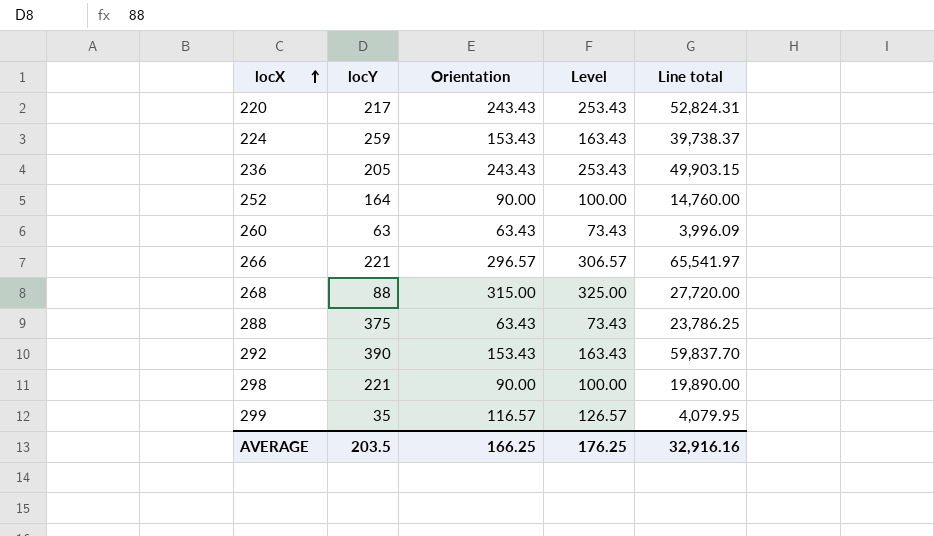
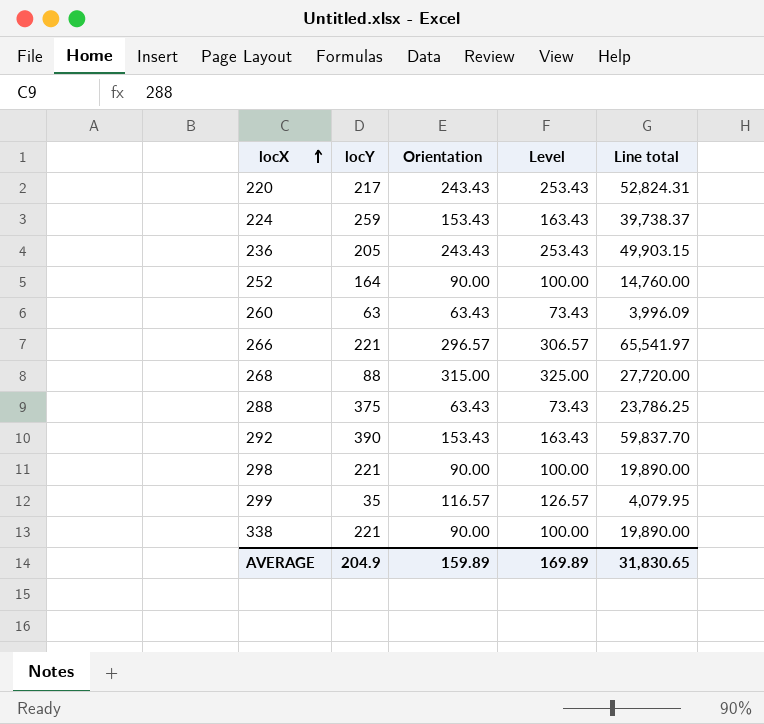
row 338: none -> 221 | 90.00 | 100.00 | 19,890.00
AVERAGE | locY: 203.5 -> 204.9
AVERAGE | Orientation: 166.25 -> 159.89
AVERAGE | Level: 176.25 -> 169.89
AVERAGE | Line total: 32,916.16 -> 31,830.65

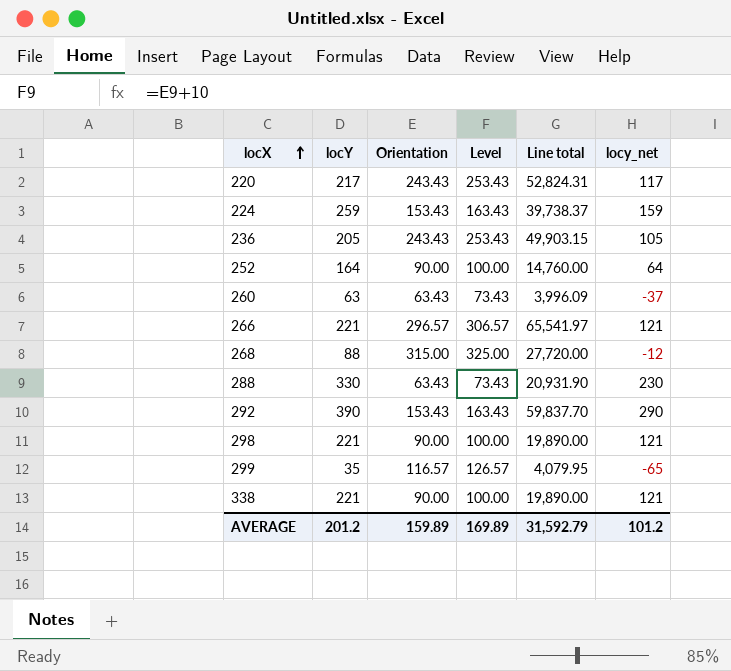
column locy_net | formula: none -> [locY] - 100
288 | locY: 375 -> 330
288 | Line total: 23,786.25 -> 20,931.90
AVERAGE | locY: 204.9 -> 201.2
AVERAGE | Line total: 31,830.65 -> 31,592.79

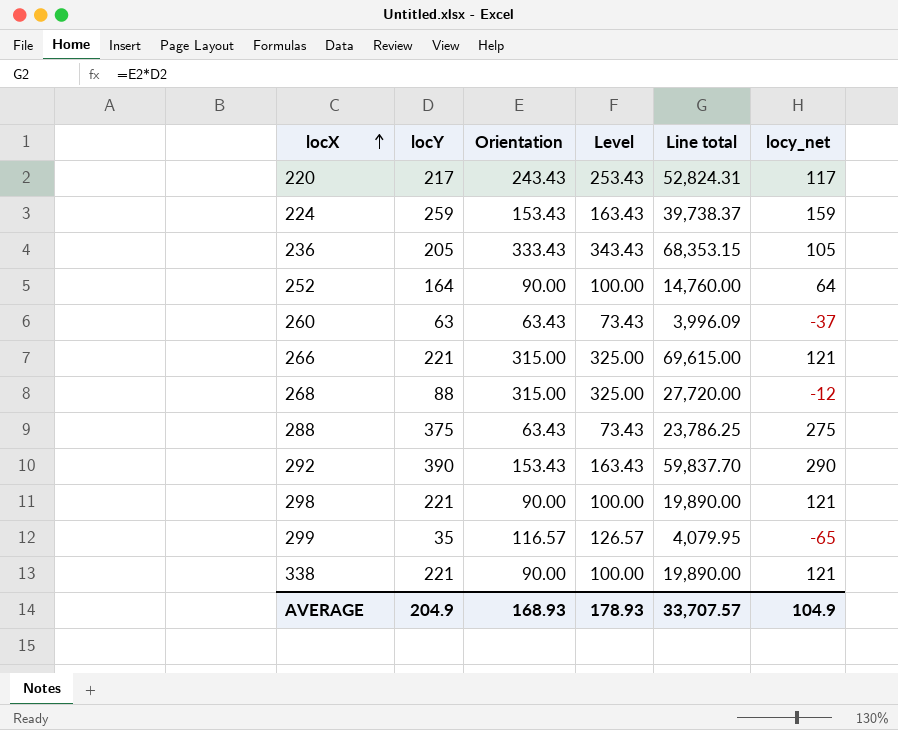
236 | Orientation: 243.43 -> 333.43
236 | Level: 253.43 -> 343.43
236 | Line total: 49,903.15 -> 68,353.15
266 | Orientation: 296.57 -> 315.00
266 | Level: 306.57 -> 325.00
266 | Line total: 65,541.97 -> 69,615.00
288 | locY: 330 -> 375
288 | Line total: 20,931.90 -> 23,786.25
288 | locy_net: 230 -> 275
AVERAGE | locY: 201.2 -> 204.9
AVERAGE | Orientation: 159.89 -> 168.93
AVERAGE | Level: 169.89 -> 178.93
AVERAGE | Line total: 31,592.79 -> 33,707.57
AVERAGE | locy_net: 101.2 -> 104.9

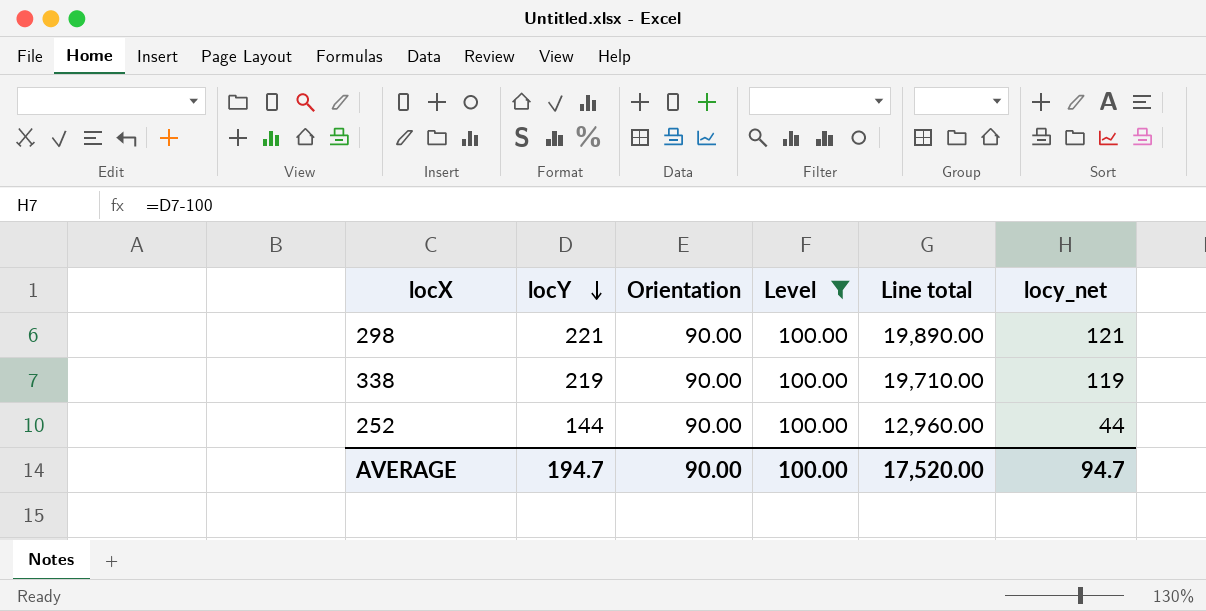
filter: none -> Level = 100.00
row order: locX ascending -> locY descending
338 | locY: 221 -> 219
338 | Line total: 19,890.00 -> 19,710.00
338 | locy_net: 121 -> 119
252 | locY: 164 -> 144
252 | Line total: 14,760.00 -> 12,960.00
252 | locy_net: 64 -> 44
AVERAGE | locY: 204.9 -> 194.7
AVERAGE | Orientation: 168.93 -> 90.00
AVERAGE | Level: 178.93 -> 100.00
AVERAGE | Line total: 33,707.57 -> 17,520.00
AVERAGE | locy_net: 104.9 -> 94.7

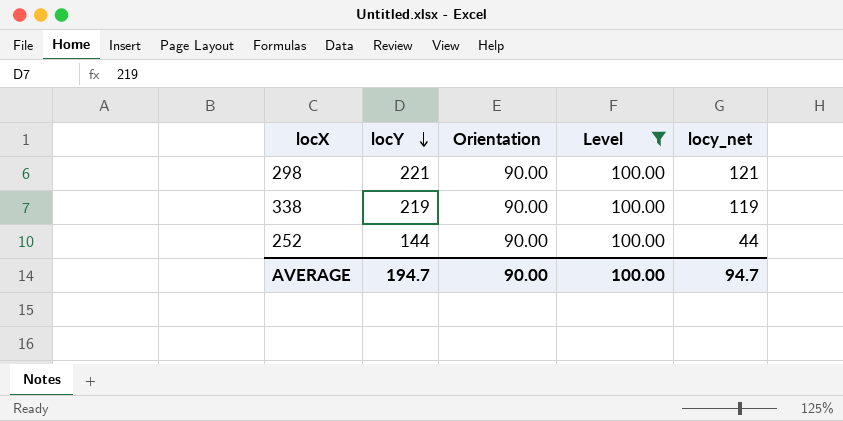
column Line total | formula: [locY] * [Orientation] -> none

